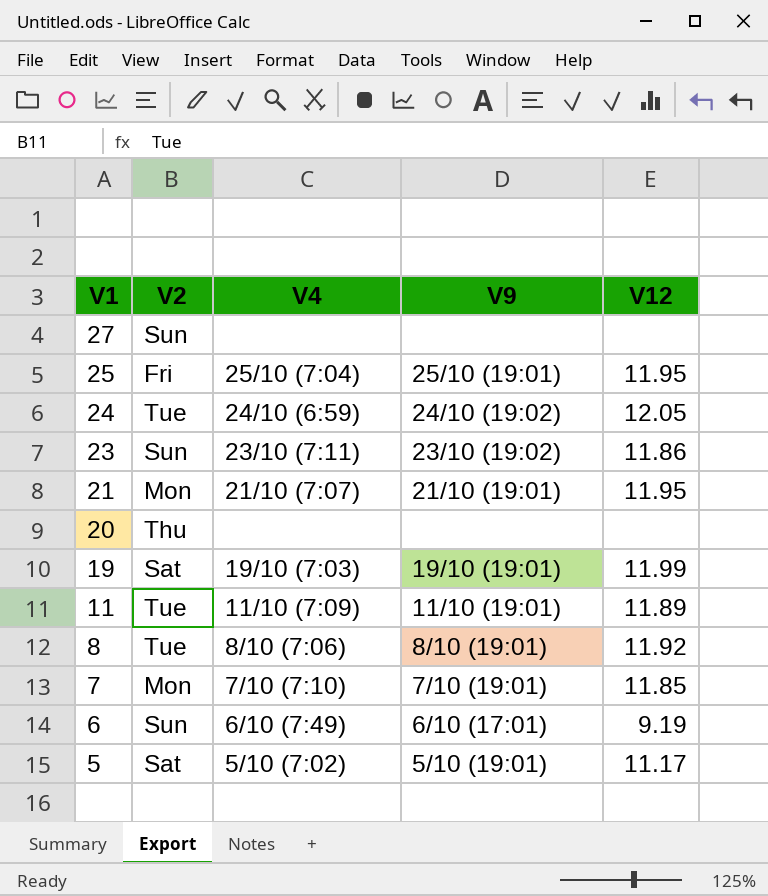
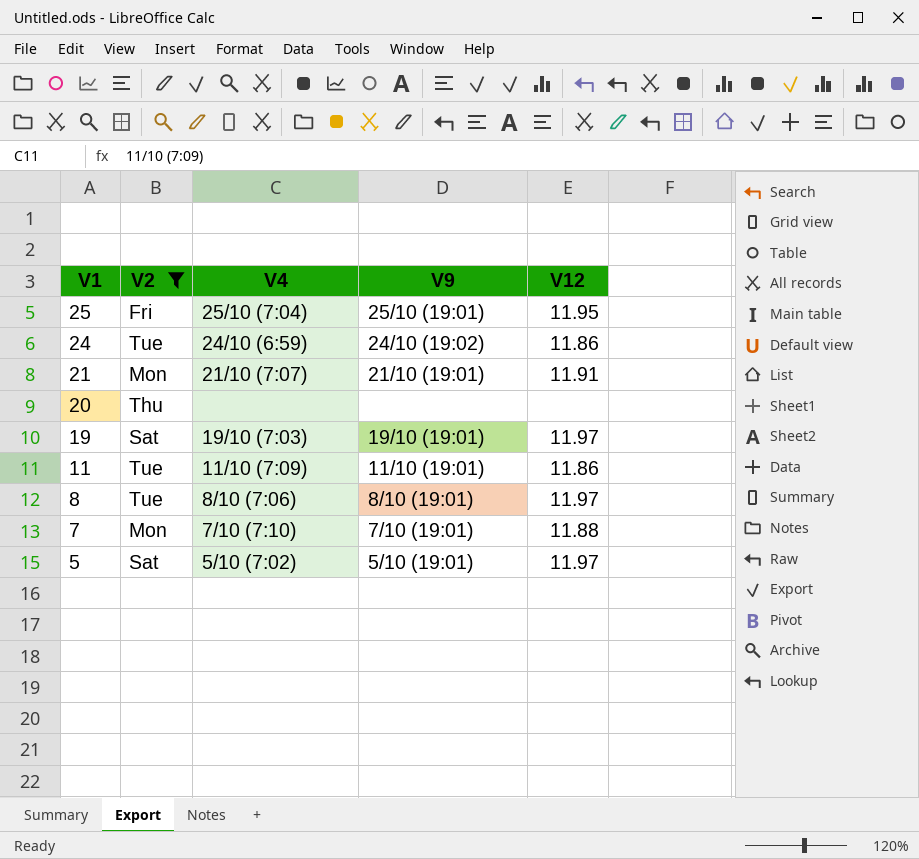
filter: none -> V2 != Sun
24 | V12: 12.05 -> 11.86
21 | V12: 11.95 -> 11.91
19 | V12: 11.99 -> 11.97
11 | V12: 11.89 -> 11.86
8 | V12: 11.92 -> 11.97
7 | V12: 11.85 -> 11.88
5 | V12: 11.17 -> 11.97

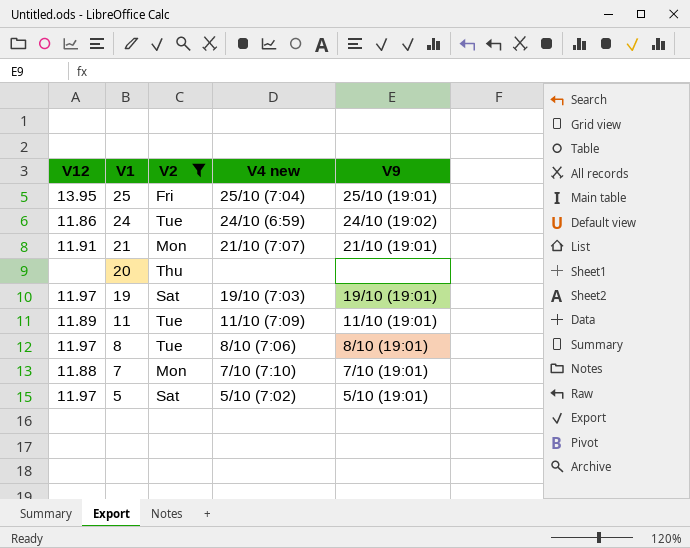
column V12 | position: 5 -> 1
column name: V4 -> V4 new
25 | V12: 11.95 -> 13.95
11 | V12: 11.86 -> 11.89

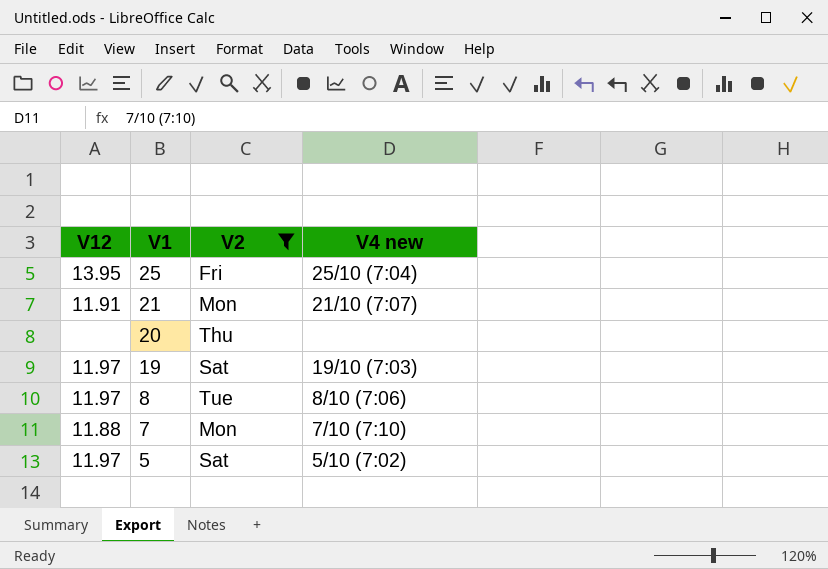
column V9 | position: 5 -> none
row 24: 11.86 | Tue | 24/10 (6:59) | 24/10 (19:02) -> none
row 11: 11.89 | Tue | 11/10 (7:09) | 11/10 (19:01) -> none

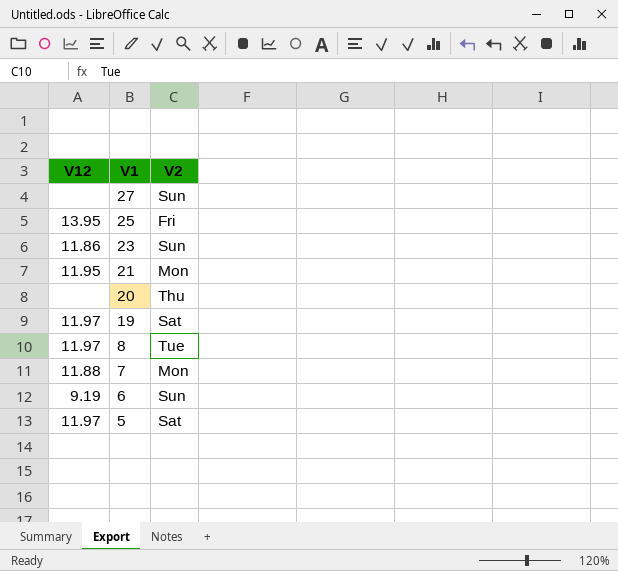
filter: V2 != Sun -> none
column V4 new | position: 4 -> none
21 | V12: 11.91 -> 11.95

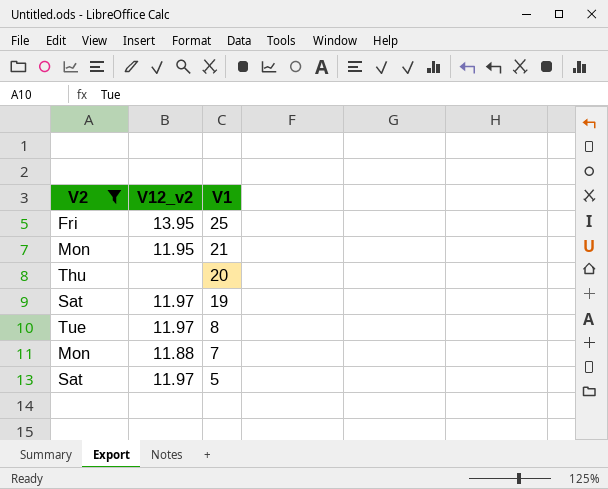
filter: none -> V2 != Sun
column V2 | position: 3 -> 1
column name: V12 -> V12_v2

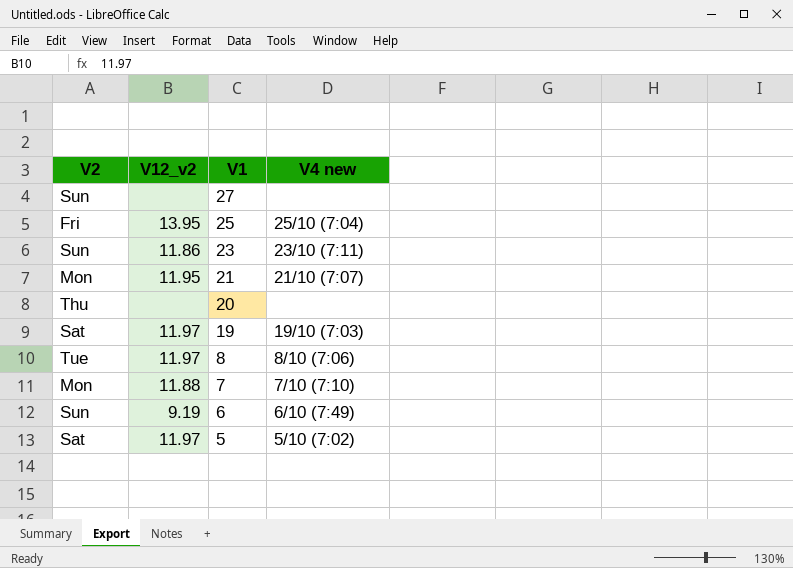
filter: V2 != Sun -> none
column V4 new | position: none -> 4

